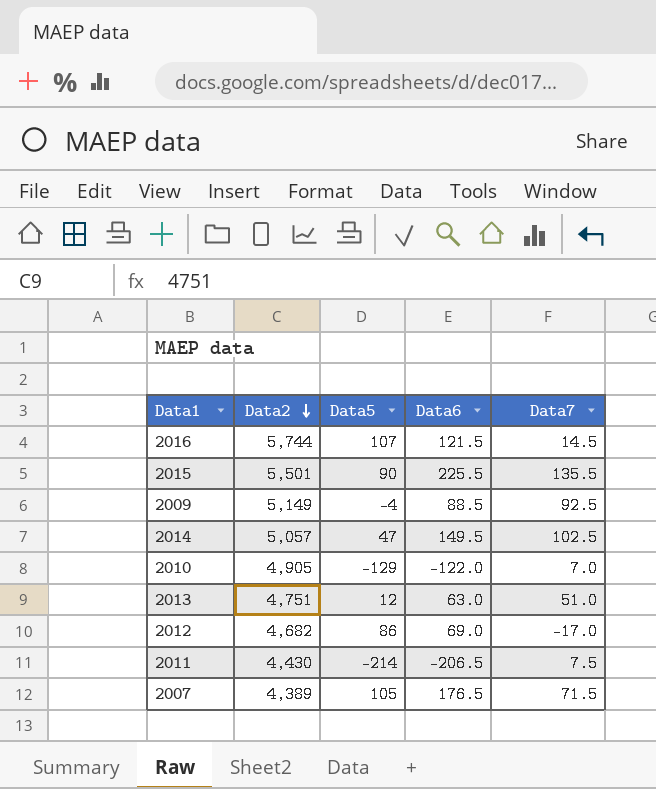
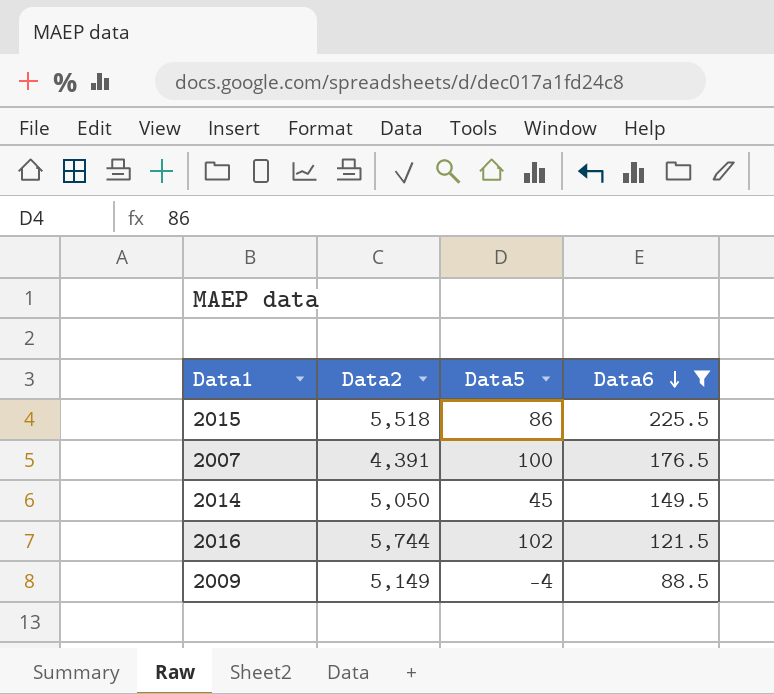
filter: none -> Data6 >= 88.5
row order: Data2 descending -> Data6 descending
column Data7 | formula: [Data6] - [Data5] -> none
2015 | Data2: 5,501 -> 5,518
2015 | Data5: 90 -> 86
2007 | Data2: 4,389 -> 4,391
2007 | Data5: 105 -> 100
2014 | Data2: 5,057 -> 5,050
2014 | Data5: 47 -> 45
2016 | Data5: 107 -> 102

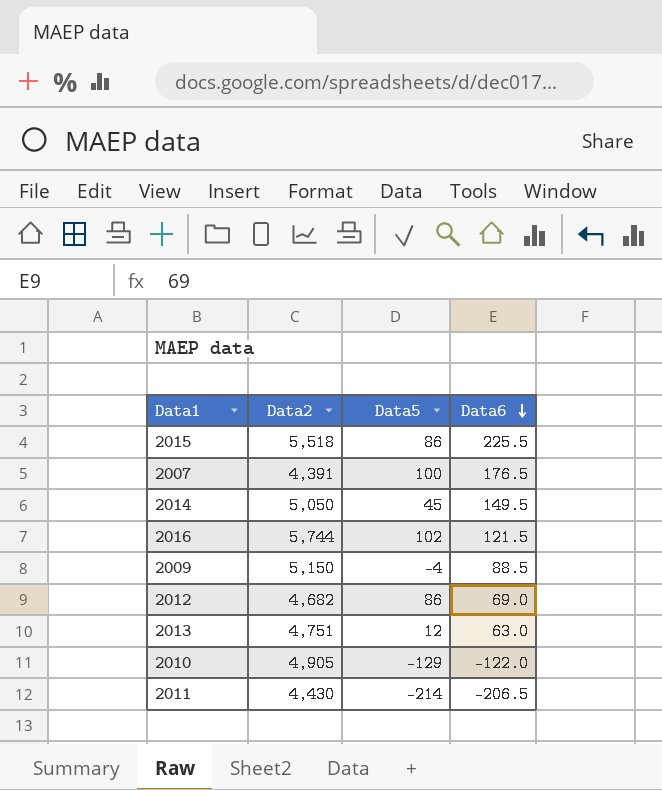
filter: Data6 >= 88.5 -> none
2009 | Data2: 5,149 -> 5,150

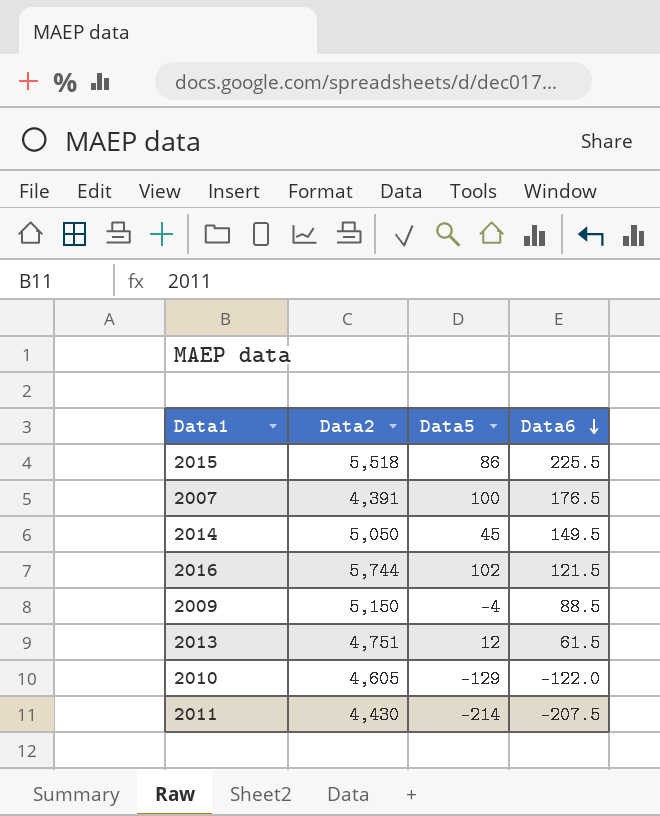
row 2012: 4,682 | 86 | 69.0 -> none
2013 | Data6: 63.0 -> 61.5
2010 | Data2: 4,905 -> 4,605
2011 | Data6: -206.5 -> -207.5

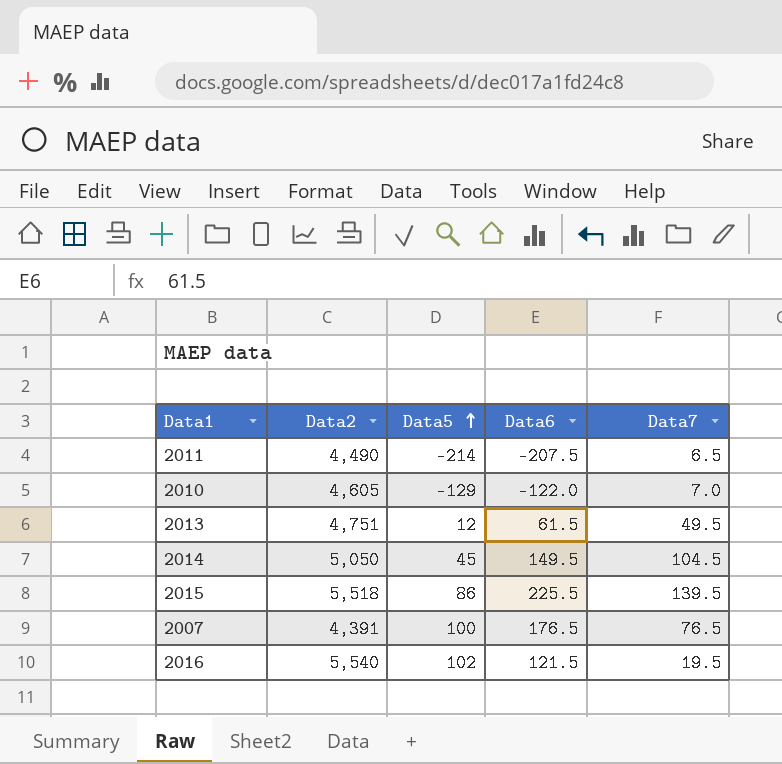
row order: Data6 descending -> Data5 ascending
column Data7 | formula: none -> [Data6] - [Data5]
row 2009: 5,150 | -4 | 88.5 -> none
2011 | Data2: 4,430 -> 4,490
2016 | Data2: 5,744 -> 5,540

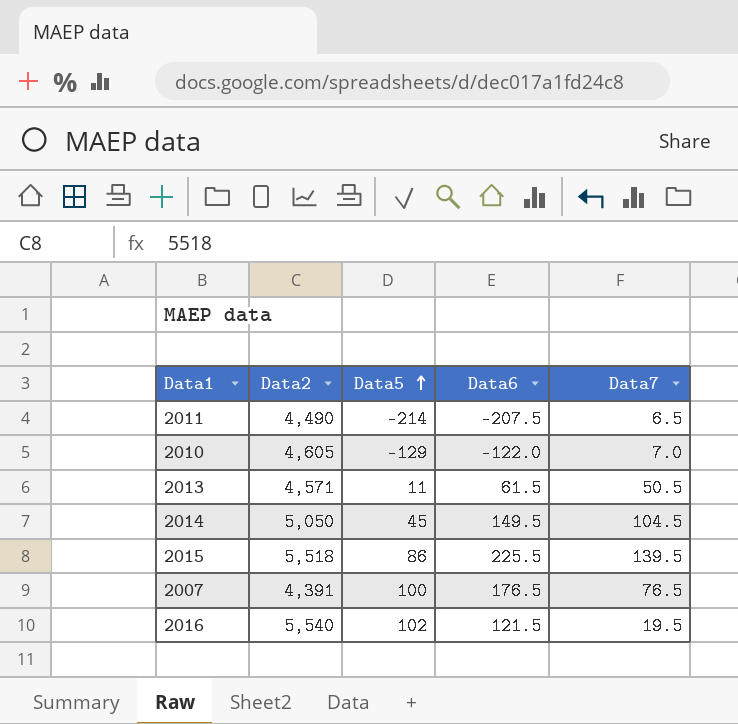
2013 | Data2: 4,751 -> 4,571
2013 | Data5: 12 -> 11
2013 | Data7: 49.5 -> 50.5

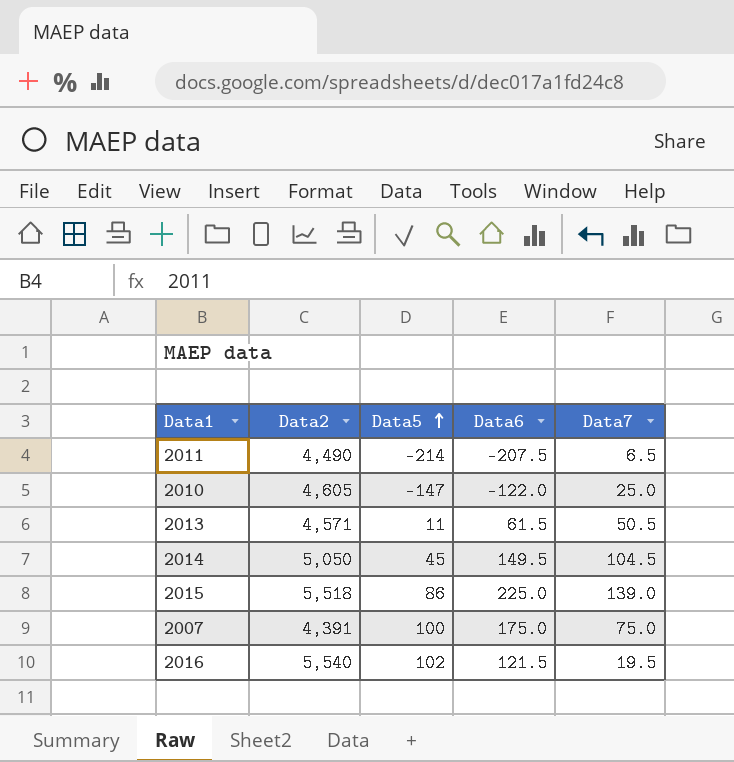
2010 | Data5: -129 -> -147
2010 | Data7: 7.0 -> 25.0
2015 | Data6: 225.5 -> 225.0
2015 | Data7: 139.5 -> 139.0
2007 | Data6: 176.5 -> 175.0
2007 | Data7: 76.5 -> 75.0

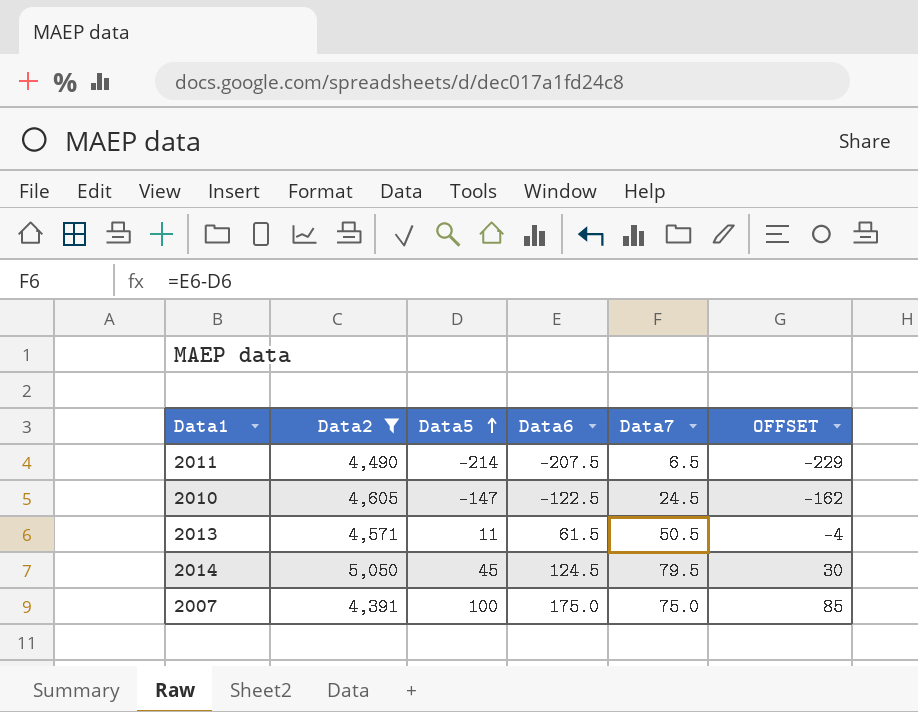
filter: none -> Data2 <= 5,050
column OFFSET | formula: none -> [Data5] - 15
2010 | Data6: -122.0 -> -122.5
2010 | Data7: 25.0 -> 24.5
2014 | Data6: 149.5 -> 124.5
2014 | Data7: 104.5 -> 79.5

